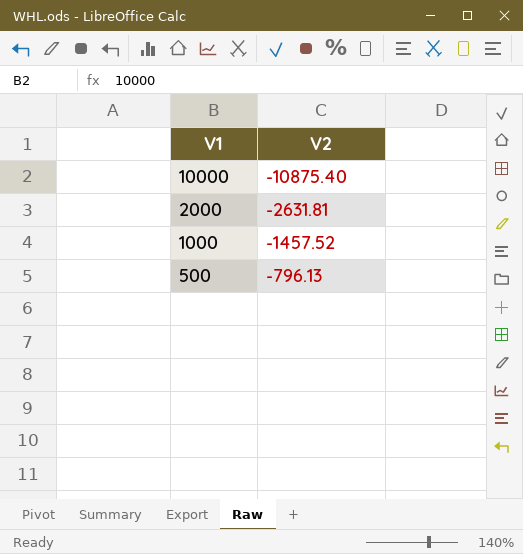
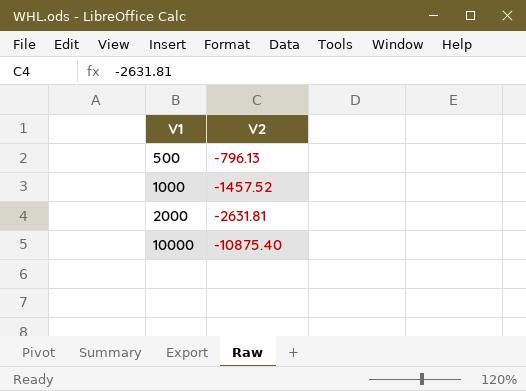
row order: V1 descending -> V1 ascending

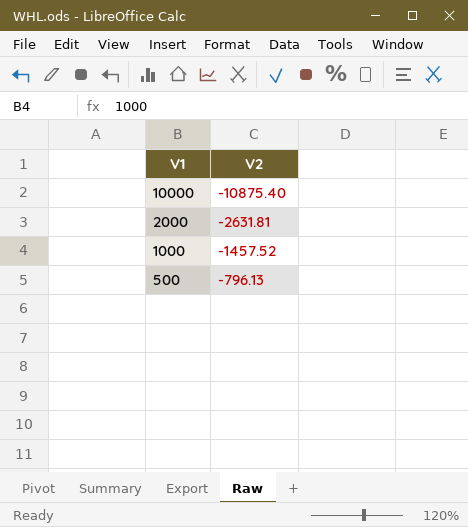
row order: V1 ascending -> V1 descending

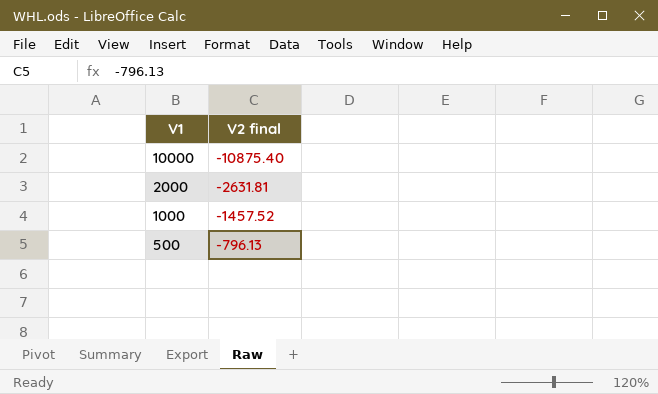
column name: V2 -> V2 final

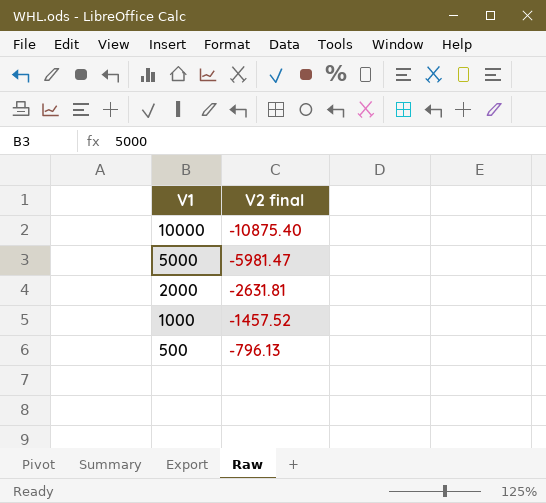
row 5000: none -> -5981.47

